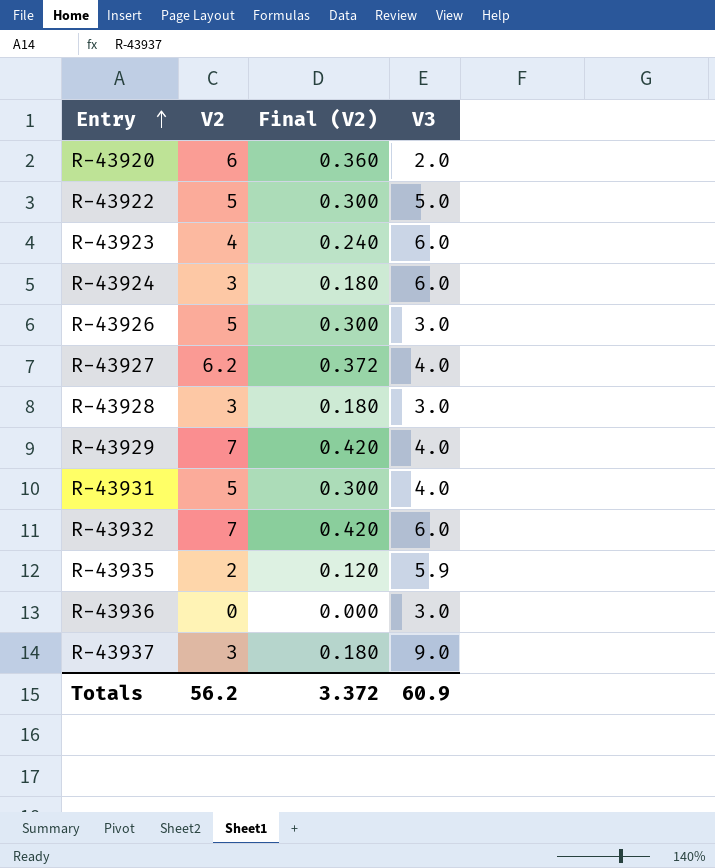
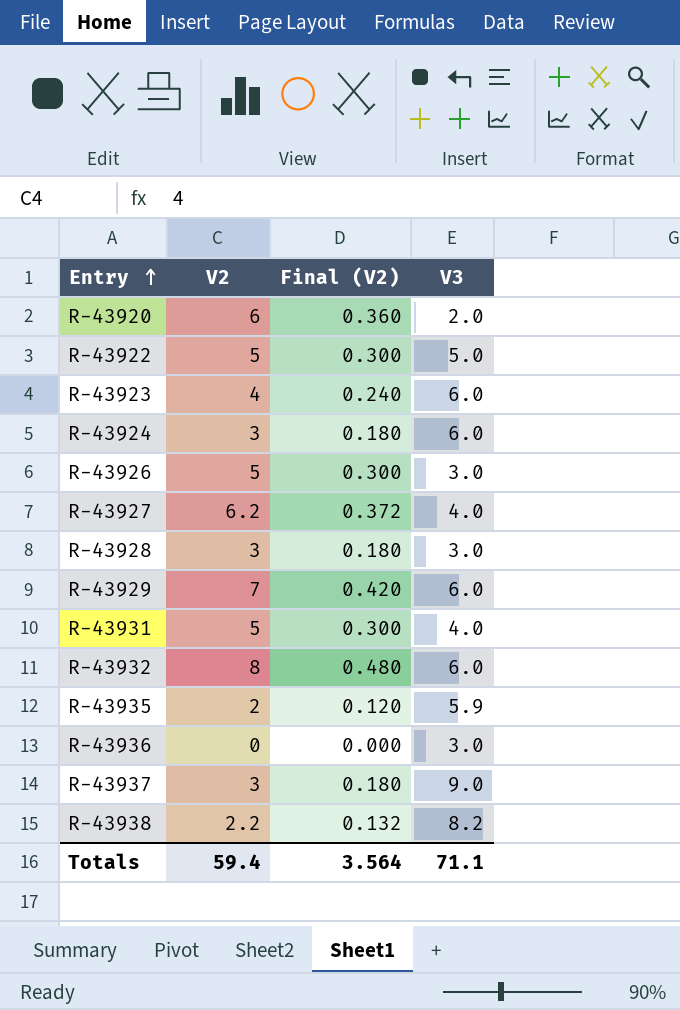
R-43929 | V3: 4.0 -> 6.0
R-43932 | V2: 7 -> 8
R-43932 | Final (V2): 0.420 -> 0.480
row R-43938: none -> 2.2 | 0.132 | 8.2
Totals | V2: 56.2 -> 59.4
Totals | Final (V2): 3.372 -> 3.564
Totals | V3: 60.9 -> 71.1

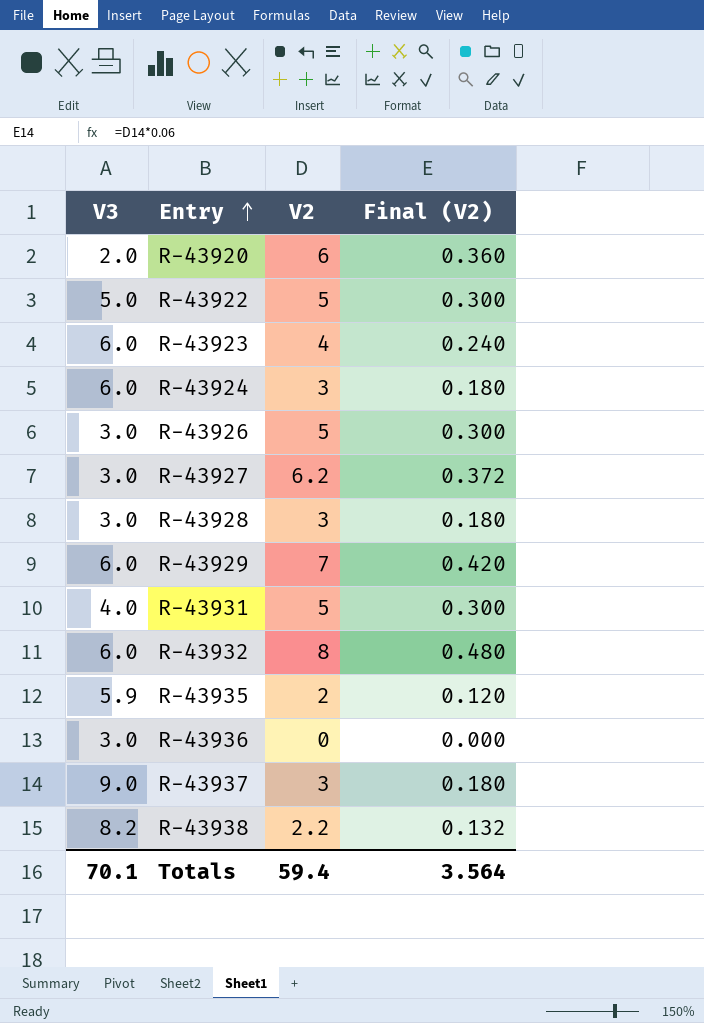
column V3 | position: 4 -> 1
R-43927 | V3: 4.0 -> 3.0
Totals | V3: 71.1 -> 70.1

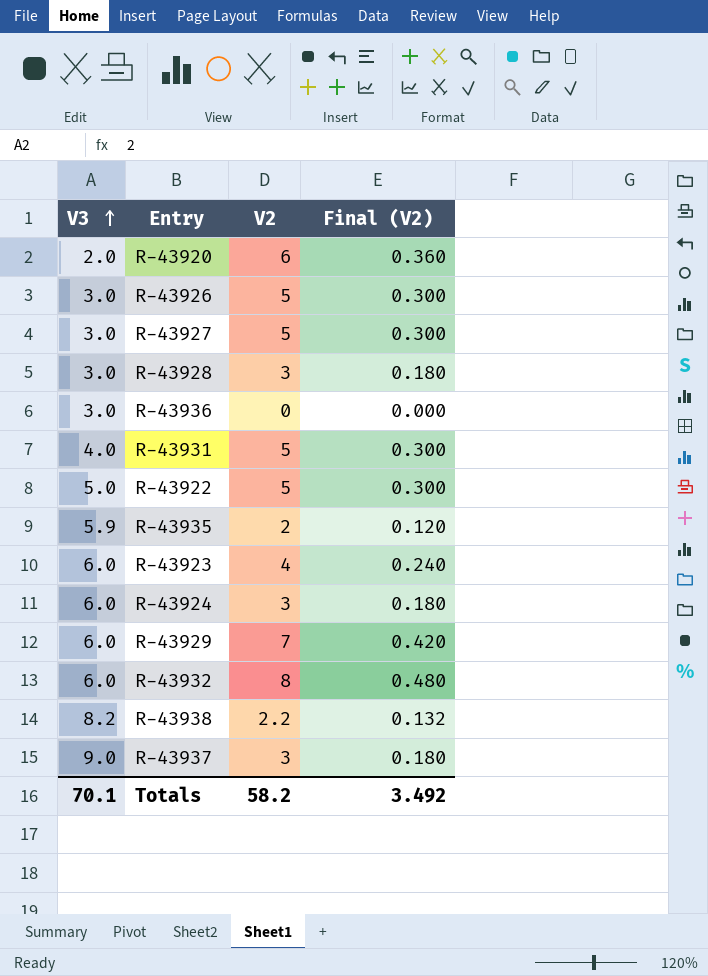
row order: Entry ascending -> V3 ascending
R-43927 | V2: 6.2 -> 5
R-43927 | Final (V2): 0.372 -> 0.300
Totals | V2: 59.4 -> 58.2
Totals | Final (V2): 3.564 -> 3.492

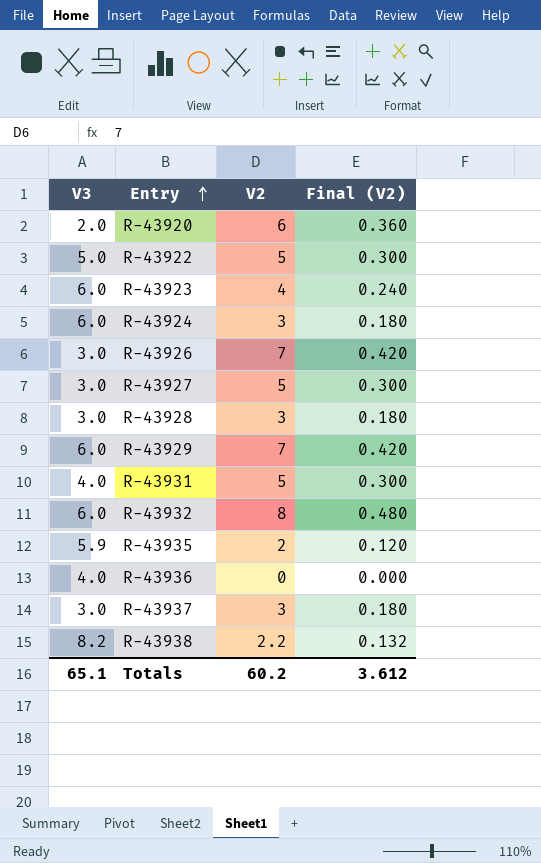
row order: V3 ascending -> Entry ascending
R-43926 | V2: 5 -> 7
R-43926 | Final (V2): 0.300 -> 0.420
R-43936 | V3: 3.0 -> 4.0
R-43937 | V3: 9.0 -> 3.0
Totals | V3: 70.1 -> 65.1
Totals | V2: 58.2 -> 60.2
Totals | Final (V2): 3.492 -> 3.612

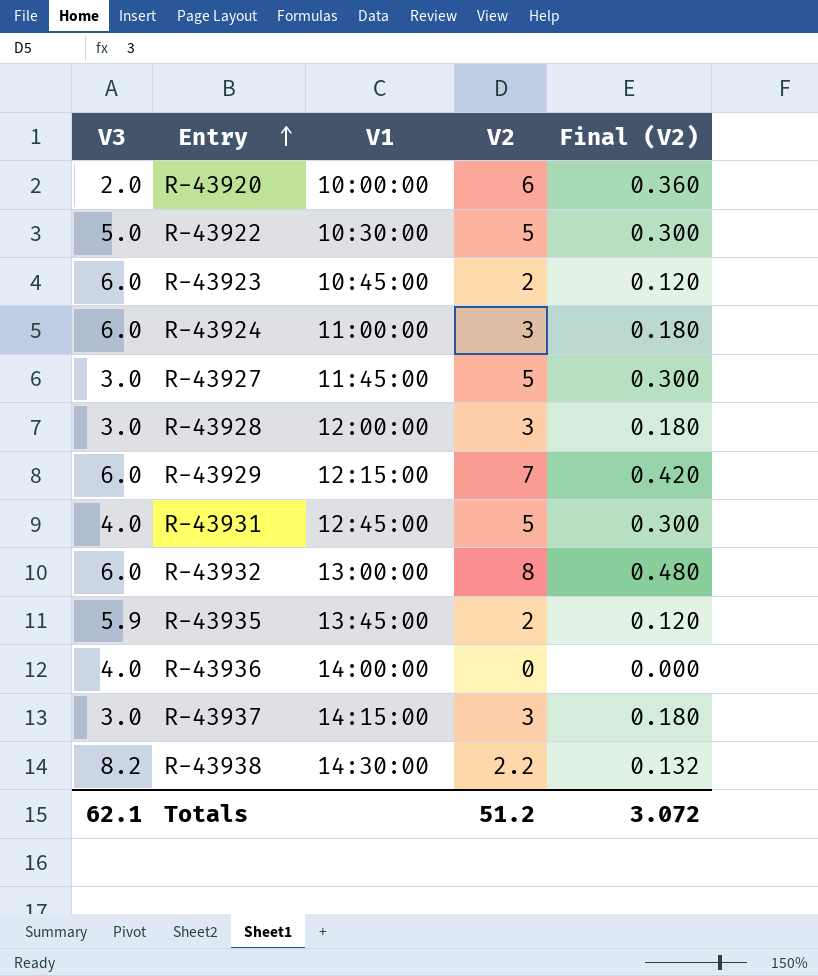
column V1 | position: none -> 3
row R-43926: 3.0 | 7 | 0.420 -> none
R-43923 | V2: 4 -> 2
R-43923 | Final (V2): 0.240 -> 0.120
Totals | V3: 65.1 -> 62.1
Totals | V2: 60.2 -> 51.2
Totals | Final (V2): 3.612 -> 3.072

